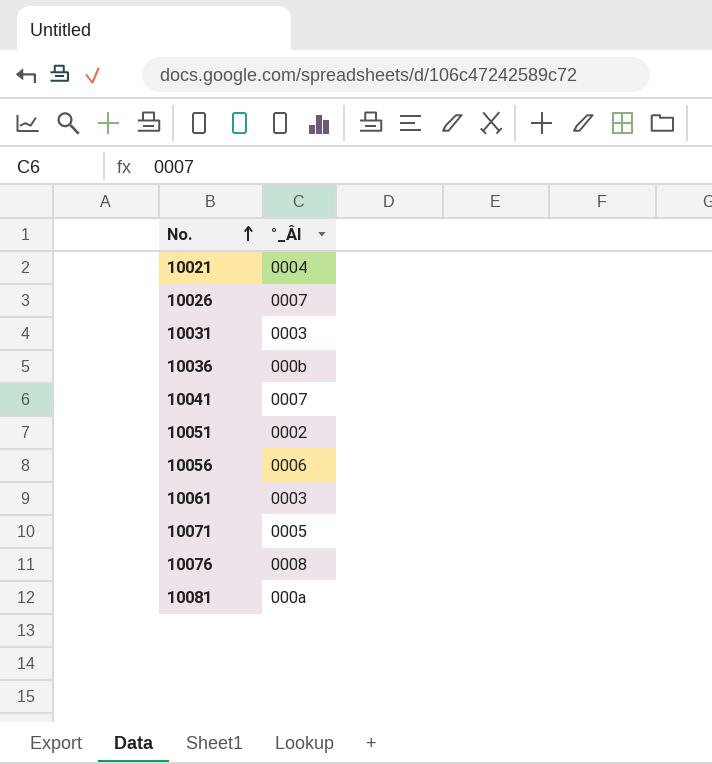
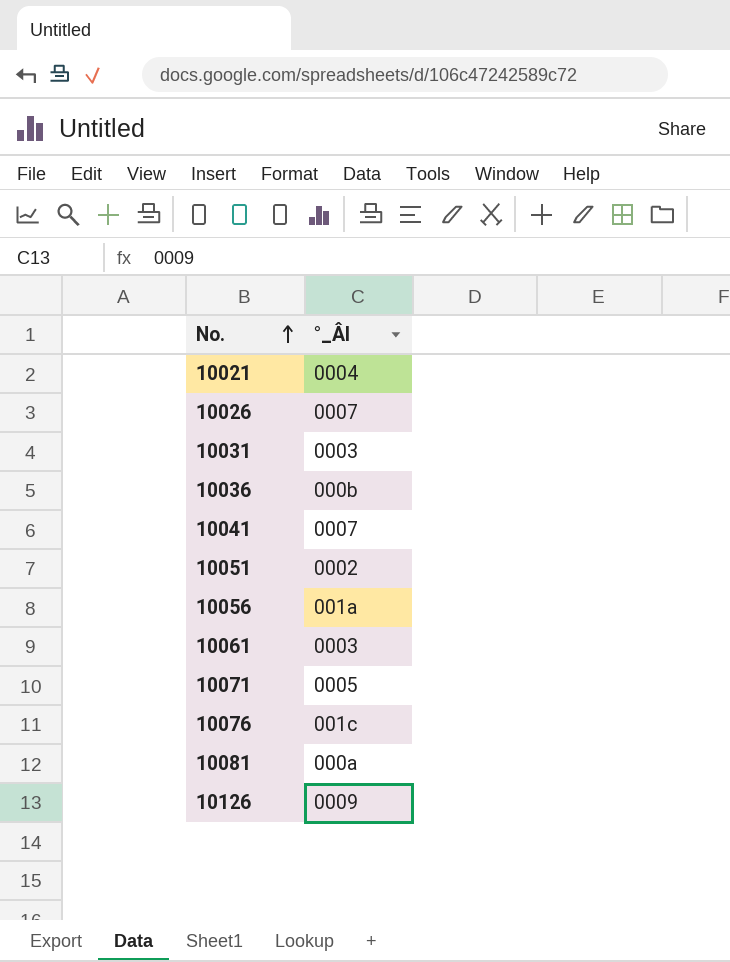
10056 | °_ÂI: 0006 -> 001a
10076 | °_ÂI: 0008 -> 001c
row 10126: none -> 0009

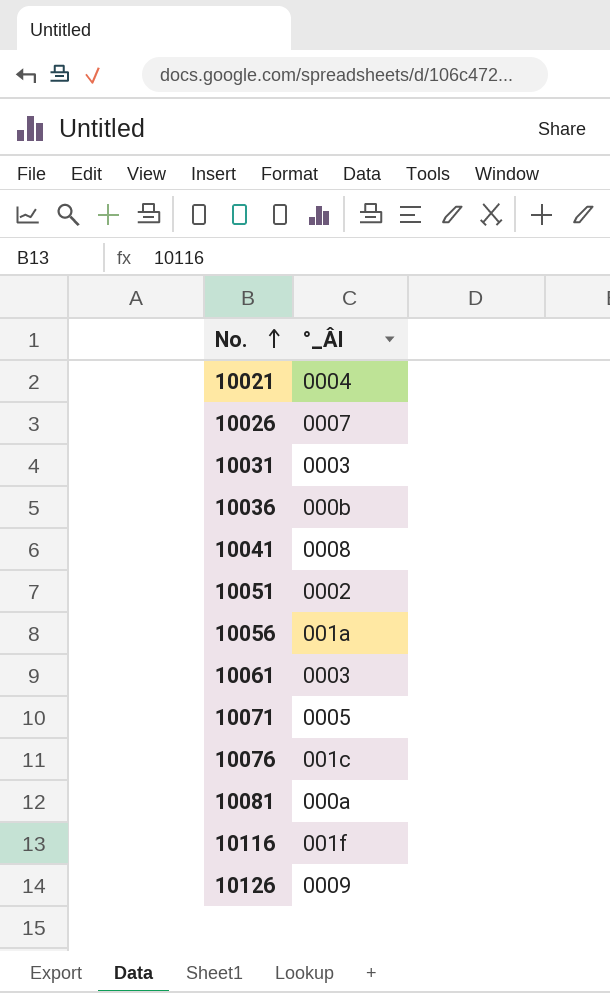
10041 | °_ÂI: 0007 -> 0008
row 10116: none -> 001f

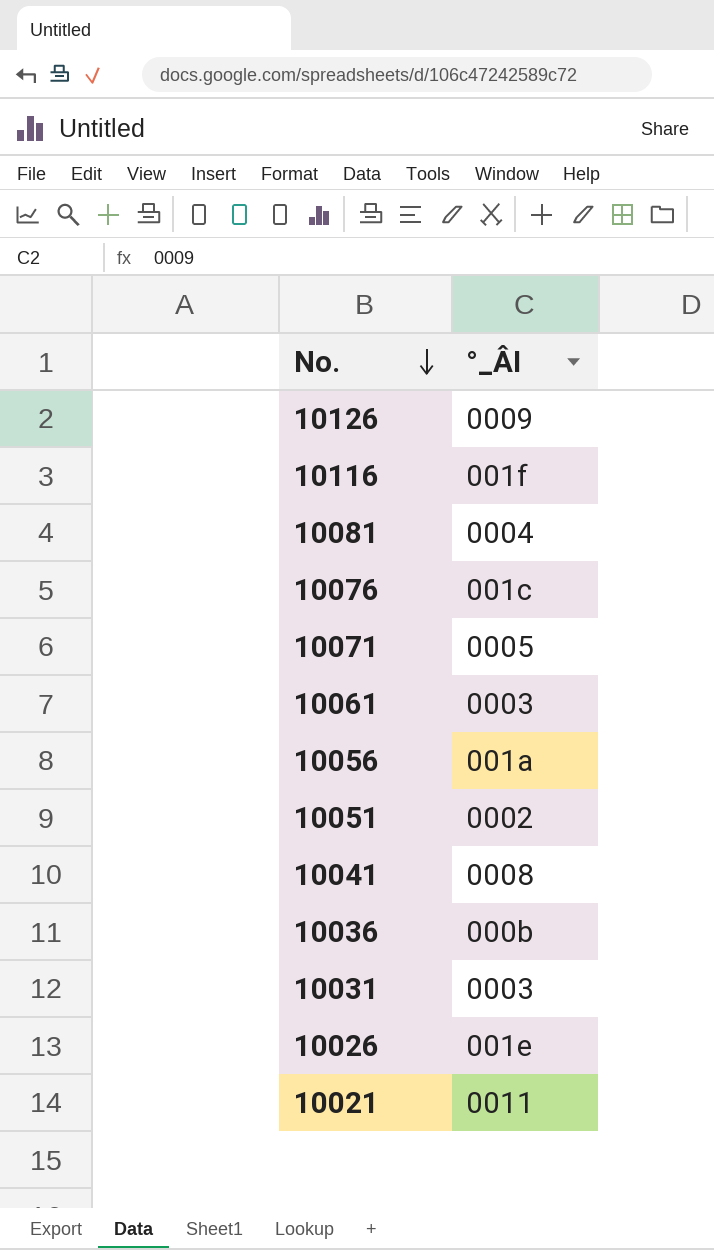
row order: No. ascending -> No. descending
10081 | °_ÂI: 000a -> 0004
10026 | °_ÂI: 0007 -> 001e
10021 | °_ÂI: 0004 -> 0011

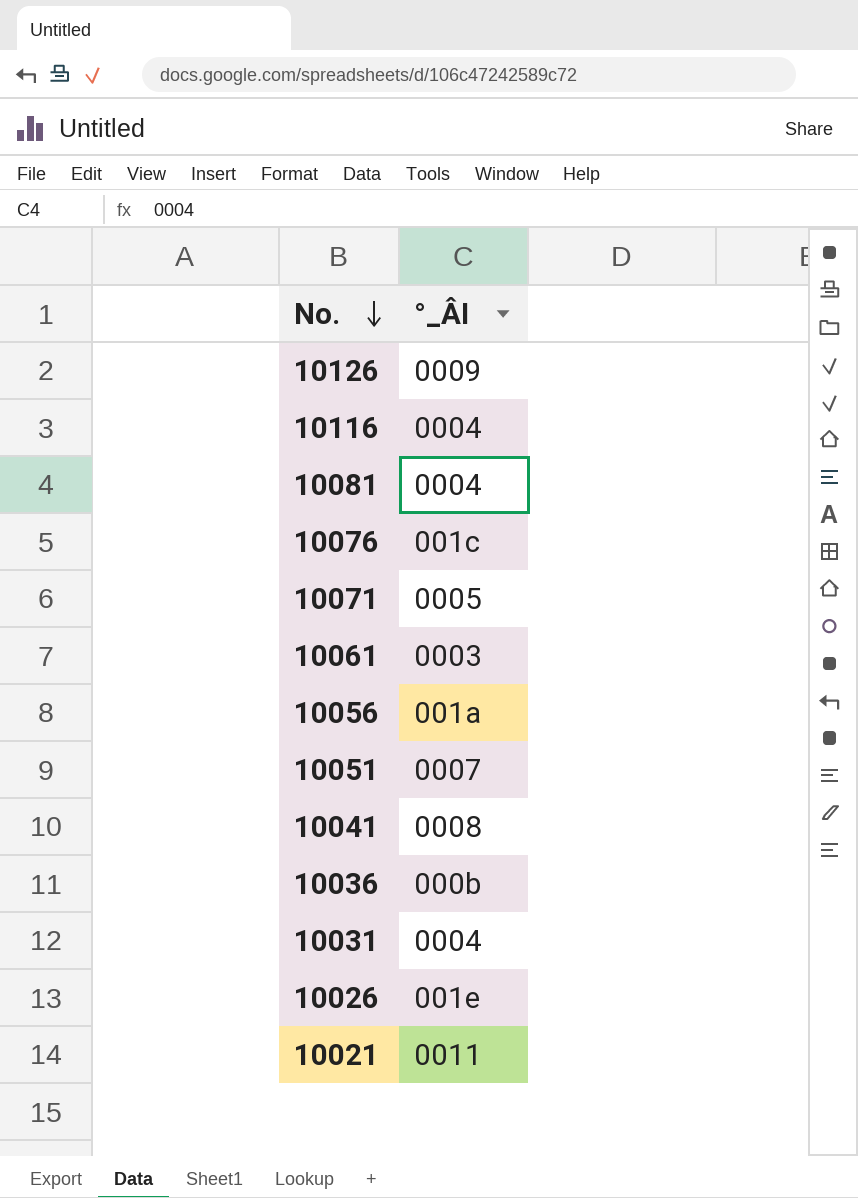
10116 | °_ÂI: 001f -> 0004
10051 | °_ÂI: 0002 -> 0007
10031 | °_ÂI: 0003 -> 0004

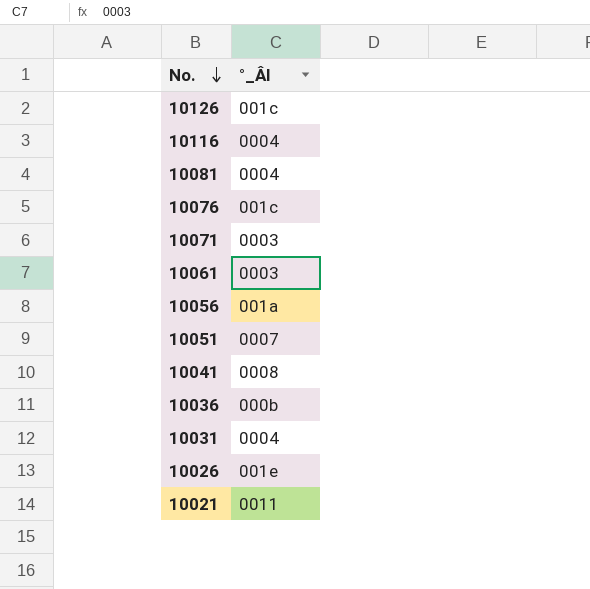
10126 | °_ÂI: 0009 -> 001c
10071 | °_ÂI: 0005 -> 0003

